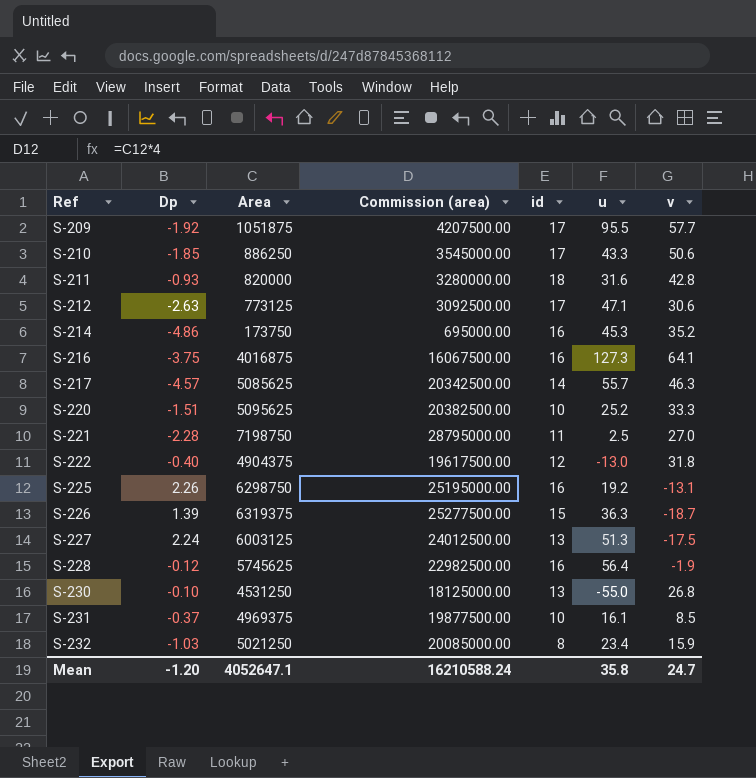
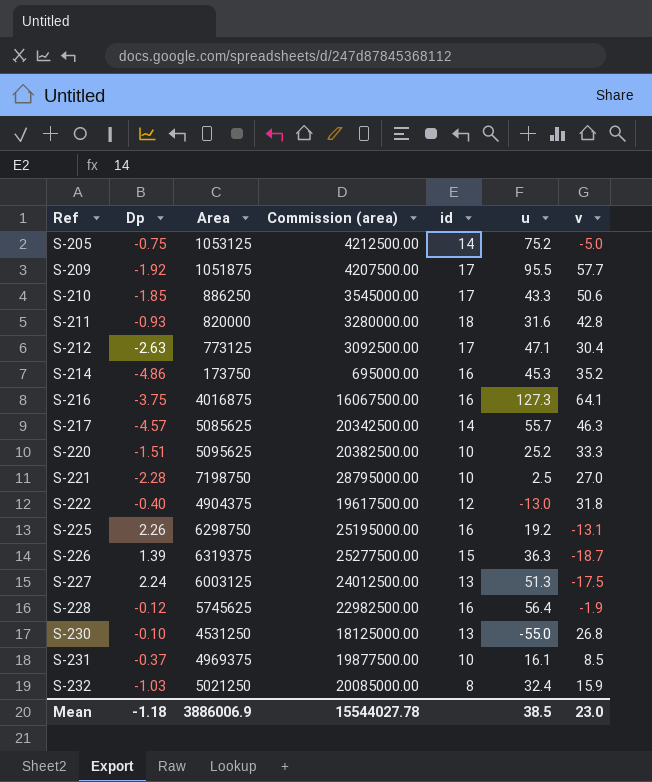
row S-205: none -> -0.75 | 1053125 | 4212500.00 | 14 | 75.2 | -5.0
S-212 | v: 30.6 -> 30.4
S-221 | id: 11 -> 10
S-232 | u: 23.4 -> 32.4
Mean | Dp: -1.20 -> -1.18
Mean | Area: 4052647.1 -> 3886006.9
Mean | Commission (area): 16210588.24 -> 15544027.78
Mean | u: 35.8 -> 38.5
Mean | v: 24.7 -> 23.0

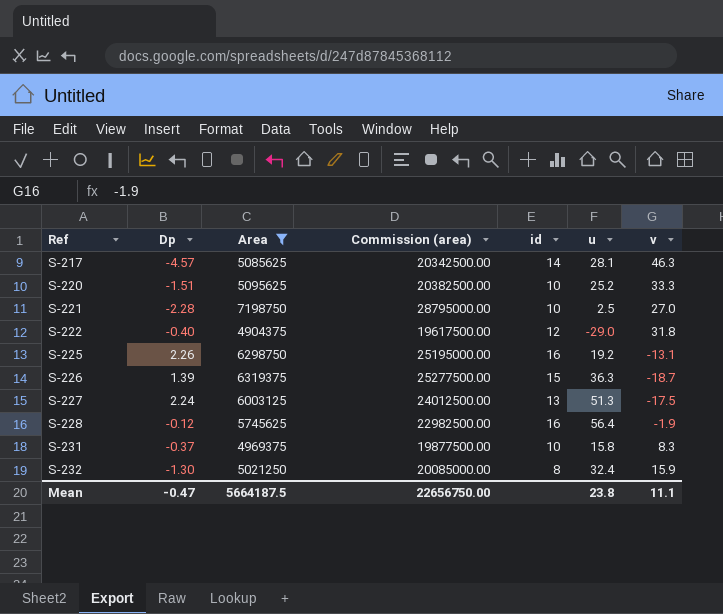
filter: none -> Area >= 4904375
S-217 | u: 55.7 -> 28.1
S-222 | u: -13.0 -> -29.0
S-231 | u: 16.1 -> 15.8
S-231 | v: 8.5 -> 8.3
S-232 | Dp: -1.03 -> -1.30
Mean | Dp: -1.18 -> -0.47
Mean | Area: 3886006.9 -> 5664187.5
Mean | Commission (area): 15544027.78 -> 22656750.00
Mean | u: 38.5 -> 23.8
Mean | v: 23.0 -> 11.1

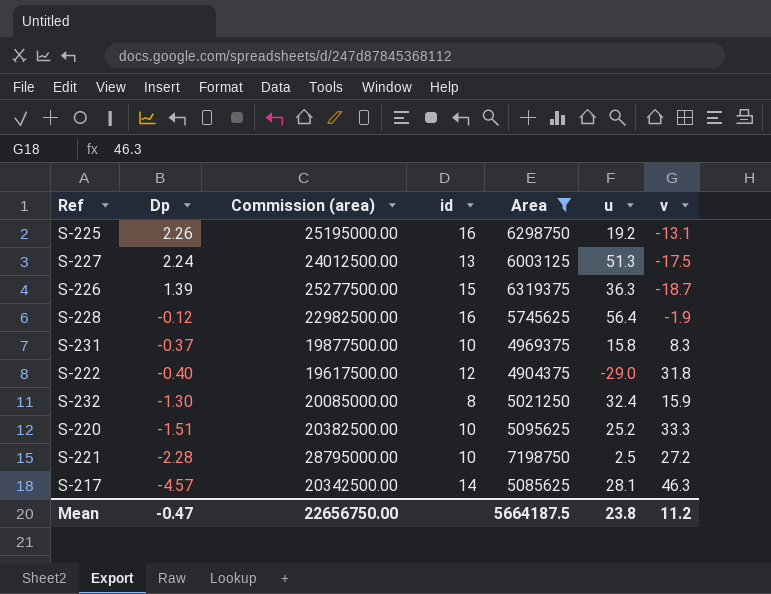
row order: Ref ascending -> Dp descending
column Area | position: 3 -> 5
S-221 | v: 27.0 -> 27.2
Mean | v: 11.1 -> 11.2

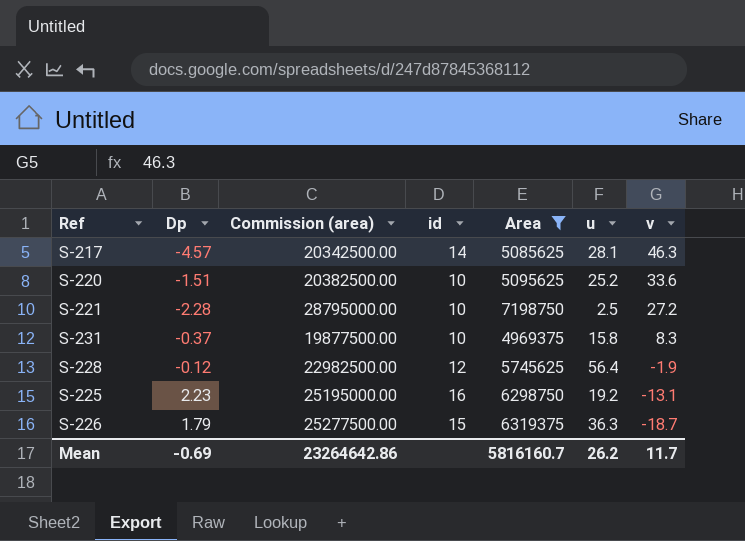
row order: Dp descending -> v descending
row S-227: 2.24 | 24012500.00 | 13 | 6003125 | 51.3 | -17.5 -> none
row S-222: -0.40 | 19617500.00 | 12 | 4904375 | -29.0 | 31.8 -> none
row S-232: -1.30 | 20085000.00 | 8 | 5021250 | 32.4 | 15.9 -> none
S-220 | v: 33.3 -> 33.6
S-228 | id: 16 -> 12
S-225 | Dp: 2.26 -> 2.23
S-226 | Dp: 1.39 -> 1.79
Mean | Dp: -0.47 -> -0.69
Mean | Commission (area): 22656750.00 -> 23264642.86
Mean | Area: 5664187.5 -> 5816160.7
Mean | u: 23.8 -> 26.2
Mean | v: 11.2 -> 11.7

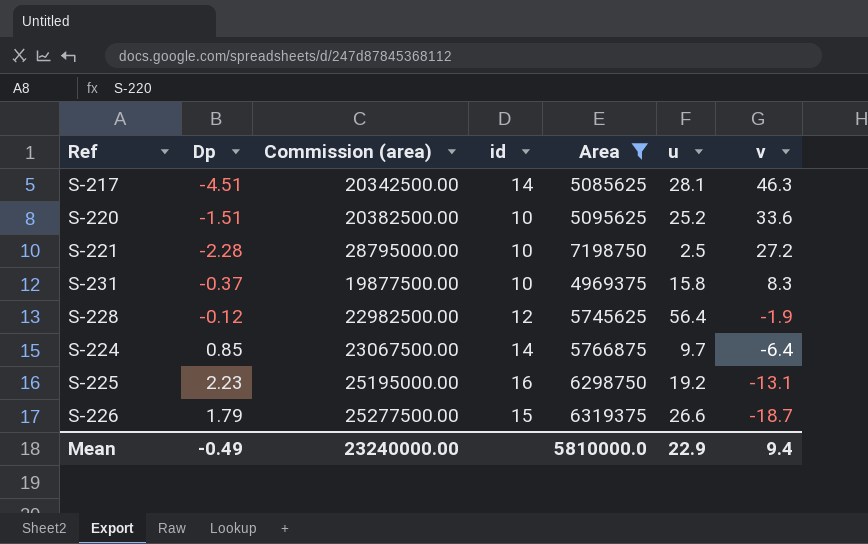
S-217 | Dp: -4.57 -> -4.51
row S-224: none -> 0.85 | 23067500.00 | 14 | 5766875 | 9.7 | -6.4
S-226 | u: 36.3 -> 26.6
Mean | Dp: -0.69 -> -0.49
Mean | Commission (area): 23264642.86 -> 23240000.00
Mean | Area: 5816160.7 -> 5810000.0
Mean | u: 26.2 -> 22.9
Mean | v: 11.7 -> 9.4

